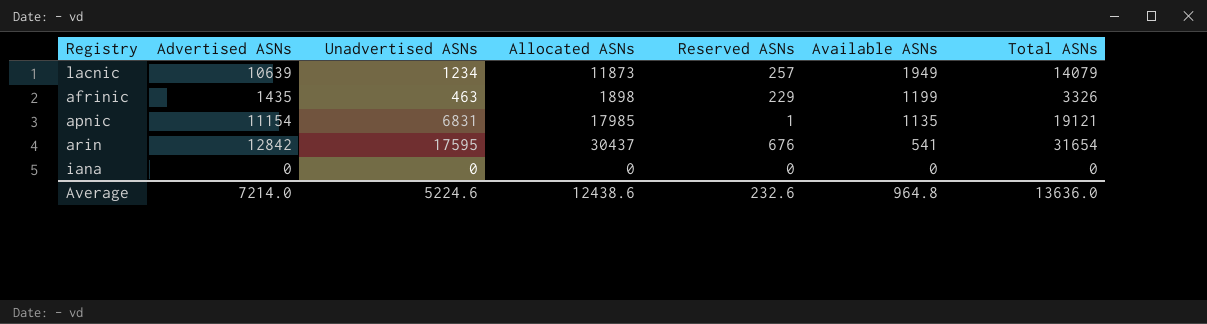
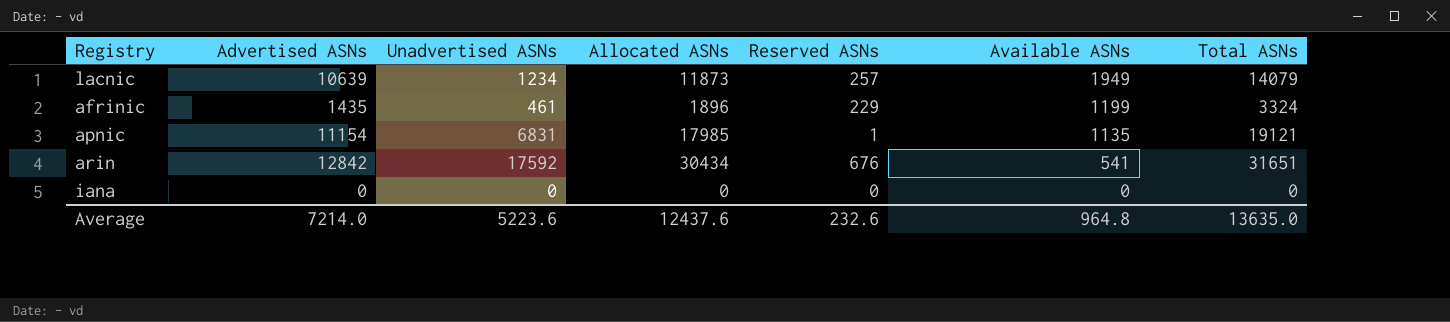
afrinic | Unadvertised ASNs: 463 -> 461
afrinic | Allocated ASNs: 1898 -> 1896
afrinic | Total ASNs: 3326 -> 3324
arin | Unadvertised ASNs: 17595 -> 17592
arin | Allocated ASNs: 30437 -> 30434
arin | Total ASNs: 31654 -> 31651
Average | Unadvertised ASNs: 5224.6 -> 5223.6
Average | Allocated ASNs: 12438.6 -> 12437.6
Average | Total ASNs: 13636.0 -> 13635.0

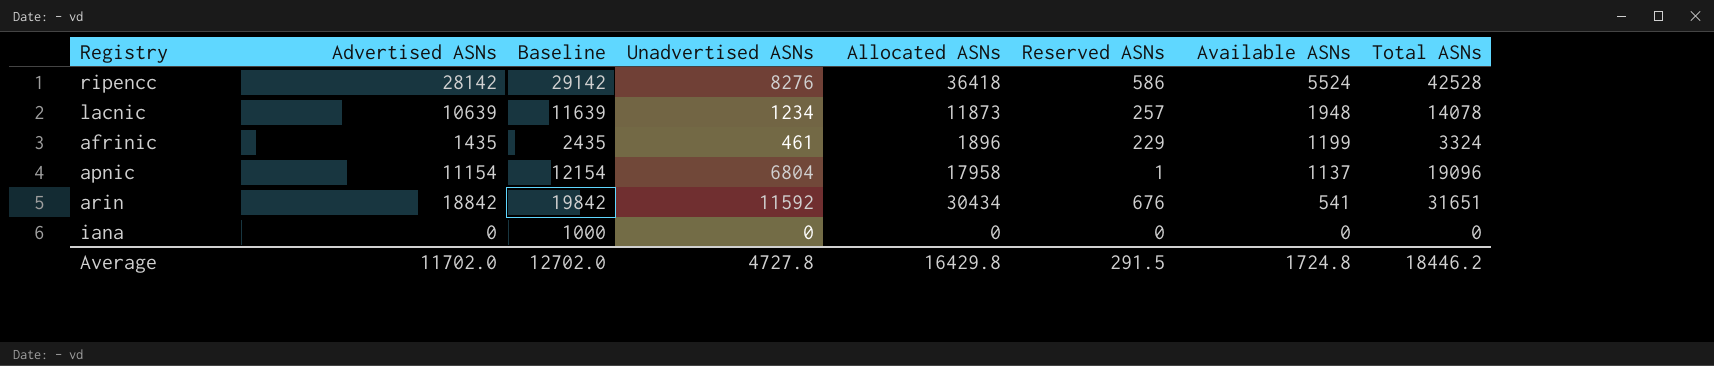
column Baseline | formula: none -> [Advertised ASNs] + 1000
row ripencc: none -> 28142 | 29142 | 8276 | 36418 | 586 | 5524 | 42528
lacnic | Available ASNs: 1949 -> 1948
lacnic | Total ASNs: 14079 -> 14078
apnic | Unadvertised ASNs: 6831 -> 6804
apnic | Allocated ASNs: 17985 -> 17958
apnic | Available ASNs: 1135 -> 1137
apnic | Total ASNs: 19121 -> 19096
arin | Advertised ASNs: 12842 -> 18842
arin | Unadvertised ASNs: 17592 -> 11592
Average | Advertised ASNs: 7214.0 -> 11702.0
Average | Unadvertised ASNs: 5223.6 -> 4727.8
Average | Allocated ASNs: 12437.6 -> 16429.8
Average | Reserved ASNs: 232.6 -> 291.5
Average | Available ASNs: 964.8 -> 1724.8
Average | Total ASNs: 13635.0 -> 18446.2

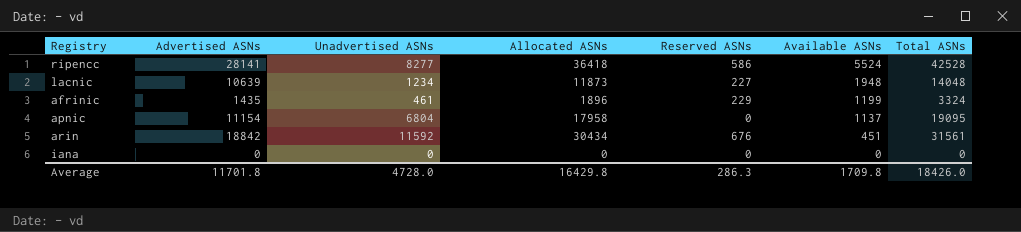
column Baseline | formula: [Advertised ASNs] + 1000 -> none
ripencc | Advertised ASNs: 28142 -> 28141
ripencc | Unadvertised ASNs: 8276 -> 8277
lacnic | Reserved ASNs: 257 -> 227
lacnic | Total ASNs: 14078 -> 14048
apnic | Reserved ASNs: 1 -> 0
apnic | Total ASNs: 19096 -> 19095
arin | Available ASNs: 541 -> 451
arin | Total ASNs: 31651 -> 31561
Average | Advertised ASNs: 11702.0 -> 11701.8
Average | Unadvertised ASNs: 4727.8 -> 4728.0
Average | Reserved ASNs: 291.5 -> 286.3
Average | Available ASNs: 1724.8 -> 1709.8
Average | Total ASNs: 18446.2 -> 18426.0

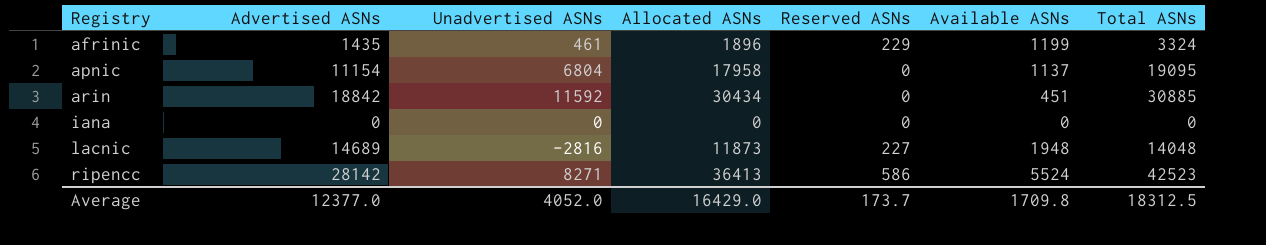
row order: Available ASNs descending -> Registry ascending
arin | Reserved ASNs: 676 -> 0
arin | Total ASNs: 31561 -> 30885
lacnic | Advertised ASNs: 10639 -> 14689
lacnic | Unadvertised ASNs: 1234 -> -2816
ripencc | Advertised ASNs: 28141 -> 28142
ripencc | Unadvertised ASNs: 8277 -> 8271
ripencc | Allocated ASNs: 36418 -> 36413
ripencc | Total ASNs: 42528 -> 42523
Average | Advertised ASNs: 11701.8 -> 12377.0
Average | Unadvertised ASNs: 4728.0 -> 4052.0
Average | Allocated ASNs: 16429.8 -> 16429.0
Average | Reserved ASNs: 286.3 -> 173.7
Average | Total ASNs: 18426.0 -> 18312.5

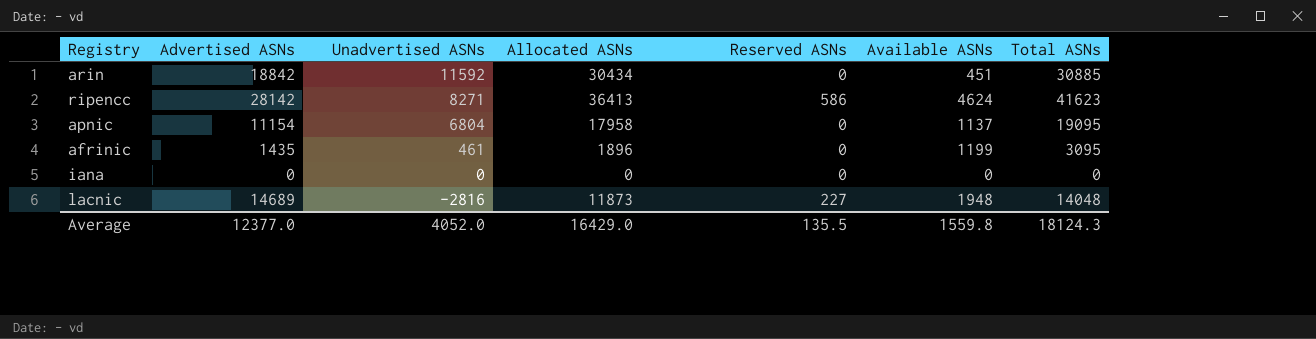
row order: Registry ascending -> Unadvertised ASNs descending
ripencc | Available ASNs: 5524 -> 4624
ripencc | Total ASNs: 42523 -> 41623
afrinic | Reserved ASNs: 229 -> 0
afrinic | Total ASNs: 3324 -> 3095
Average | Reserved ASNs: 173.7 -> 135.5
Average | Available ASNs: 1709.8 -> 1559.8
Average | Total ASNs: 18312.5 -> 18124.3

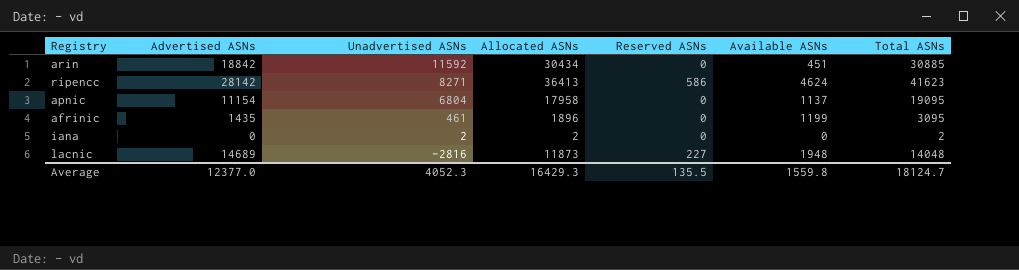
iana | Unadvertised ASNs: 0 -> 2
iana | Allocated ASNs: 0 -> 2
iana | Total ASNs: 0 -> 2
Average | Unadvertised ASNs: 4052.0 -> 4052.3
Average | Allocated ASNs: 16429.0 -> 16429.3
Average | Total ASNs: 18124.3 -> 18124.7

